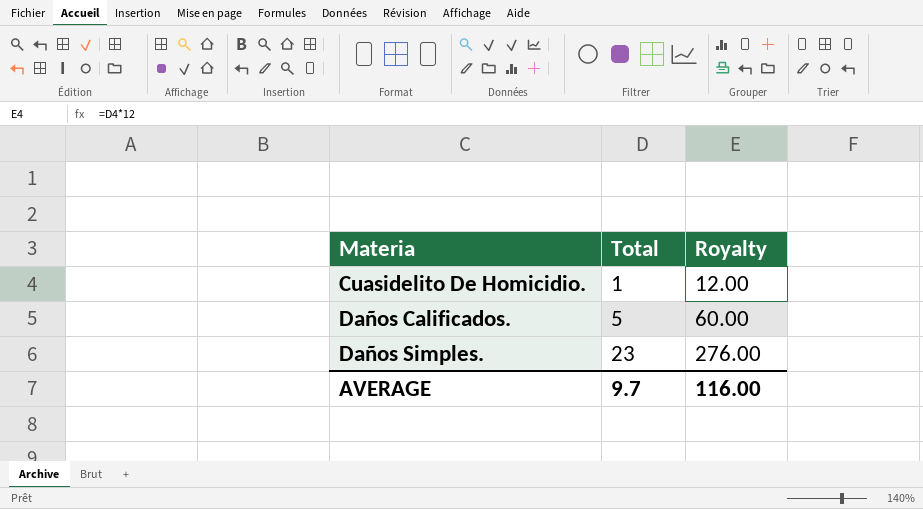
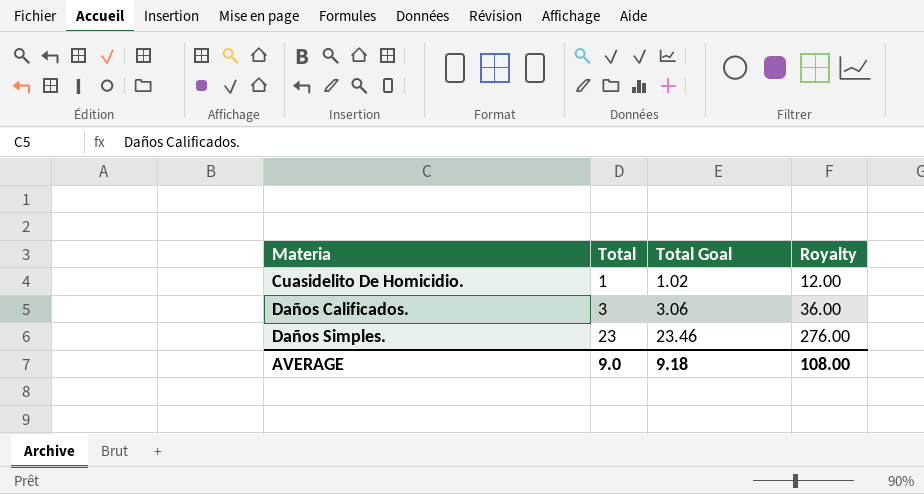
column Total Goal | formula: none -> [Total] * 1.02
Daños Calificados. | Total: 5 -> 3
Daños Calificados. | Royalty: 60.00 -> 36.00
AVERAGE | Total: 9.7 -> 9.0
AVERAGE | Royalty: 116.00 -> 108.00

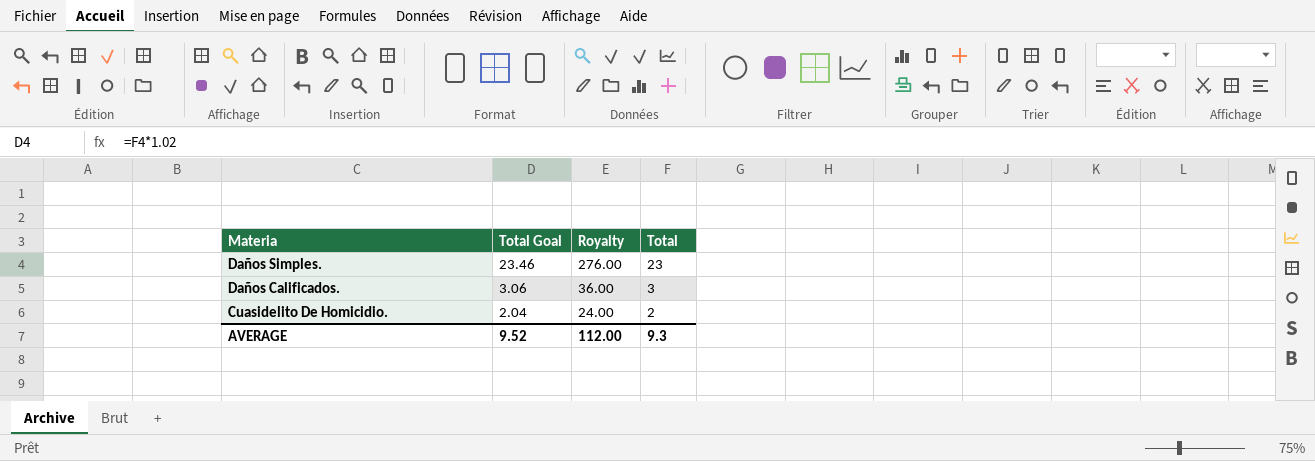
row order: Materia ascending -> Materia descending
column Total | position: 2 -> 4
Cuasidelito De Homicidio. | Total Goal: 1.02 -> 2.04
Cuasidelito De Homicidio. | Royalty: 12.00 -> 24.00
Cuasidelito De Homicidio. | Total: 1 -> 2
AVERAGE | Total Goal: 9.18 -> 9.52
AVERAGE | Royalty: 108.00 -> 112.00
AVERAGE | Total: 9.0 -> 9.3

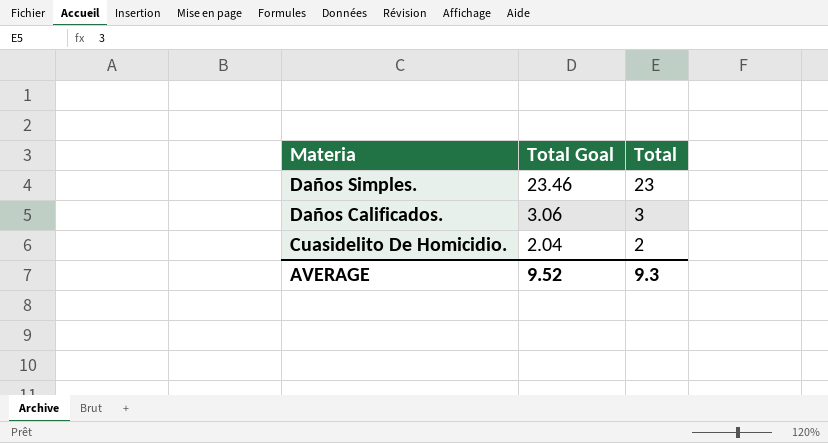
column Royalty | formula: [Total] * 12 -> none

